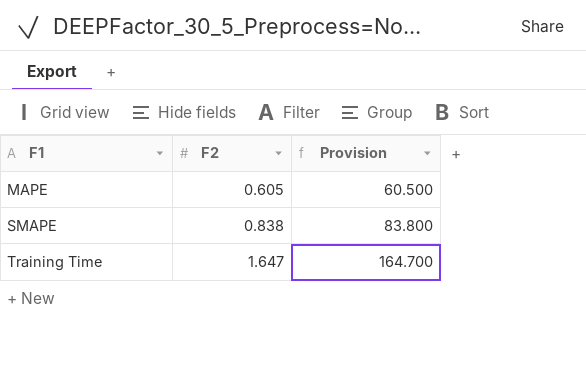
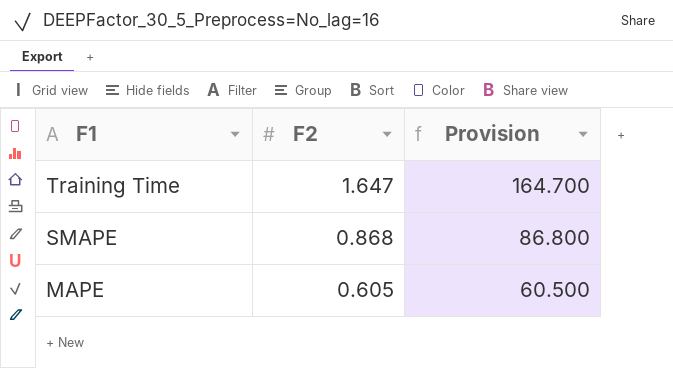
row order: F1 ascending -> F1 descending
SMAPE | F2: 0.838 -> 0.868
SMAPE | Provision: 83.800 -> 86.800

